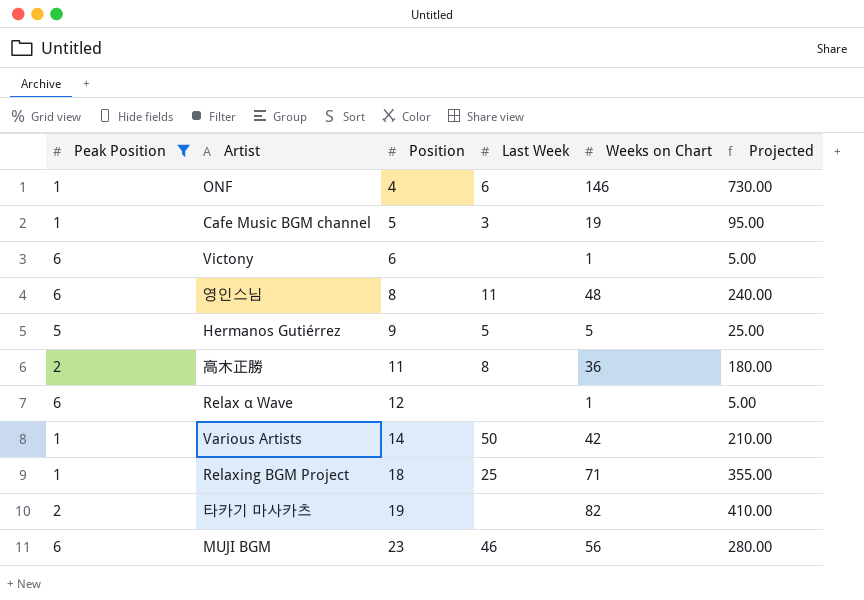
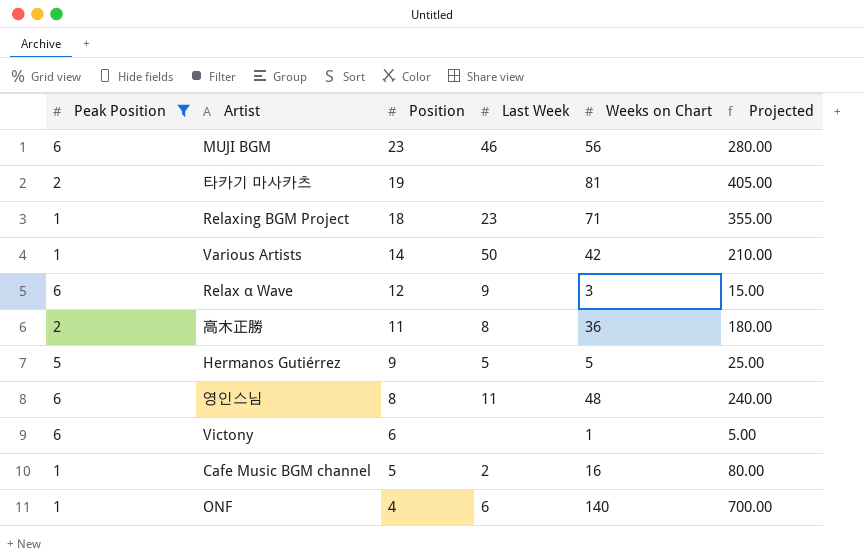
row order: Position ascending -> Position descending
타카기 마사카츠 | Weeks on Chart: 82 -> 81
타카기 마사카츠 | Projected: 410.00 -> 405.00
Relaxing BGM Project | Last Week: 25 -> 23
Relax α Wave | Last Week: none -> 9
Relax α Wave | Weeks on Chart: 1 -> 3
Relax α Wave | Projected: 5.00 -> 15.00
Cafe Music BGM channel | Last Week: 3 -> 2
Cafe Music BGM channel | Weeks on Chart: 19 -> 16
Cafe Music BGM channel | Projected: 95.00 -> 80.00
ONF | Weeks on Chart: 146 -> 140
ONF | Projected: 730.00 -> 700.00

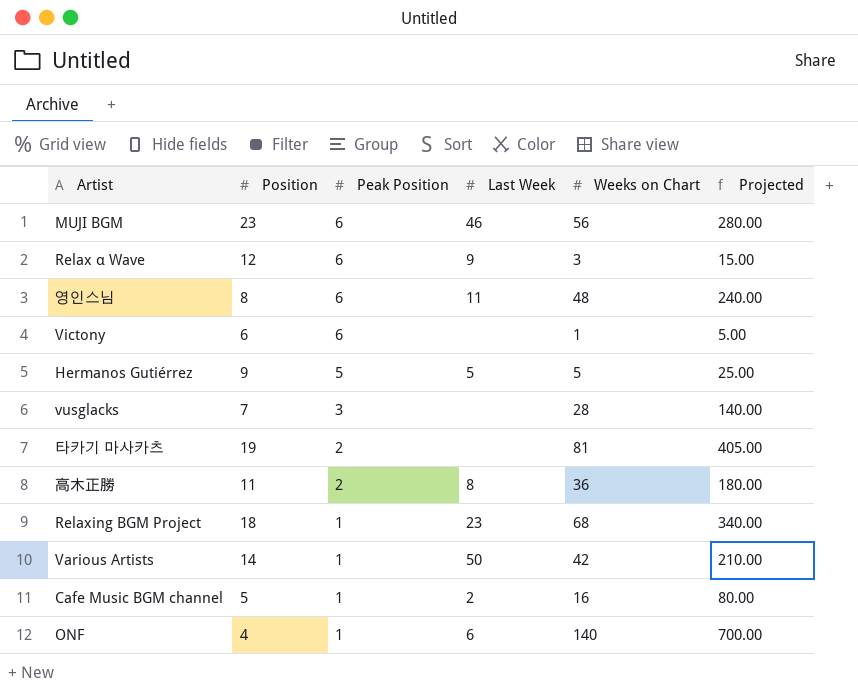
filter: Peak Position != 3 -> none
row order: Position descending -> Peak Position descending
column Peak Position | position: 1 -> 3
Relaxing BGM Project | Weeks on Chart: 71 -> 68
Relaxing BGM Project | Projected: 355.00 -> 340.00

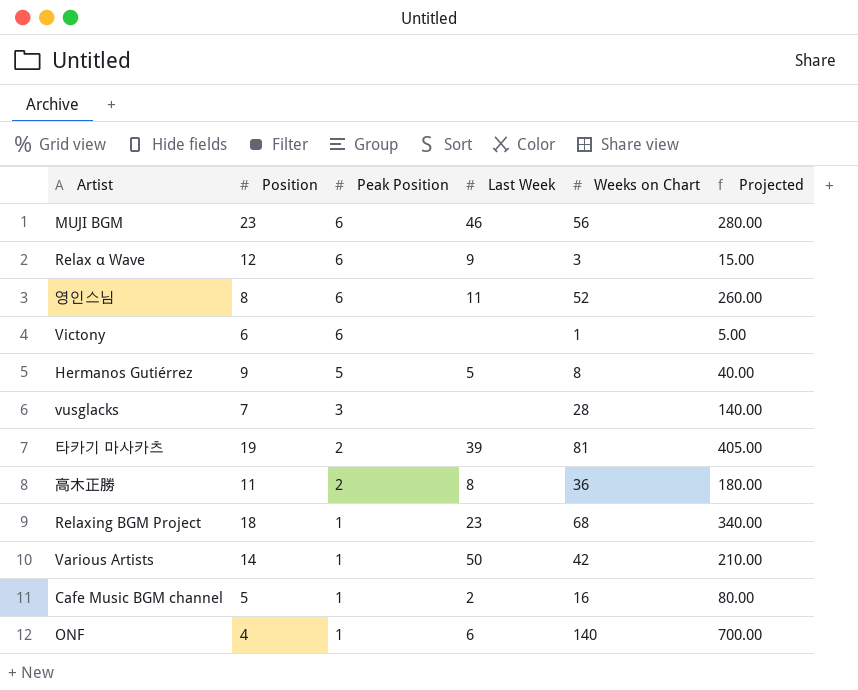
영인스님 | Weeks on Chart: 48 -> 52
영인스님 | Projected: 240.00 -> 260.00
Hermanos Gutiérrez | Weeks on Chart: 5 -> 8
Hermanos Gutiérrez | Projected: 25.00 -> 40.00
타카기 마사카츠 | Last Week: none -> 39

